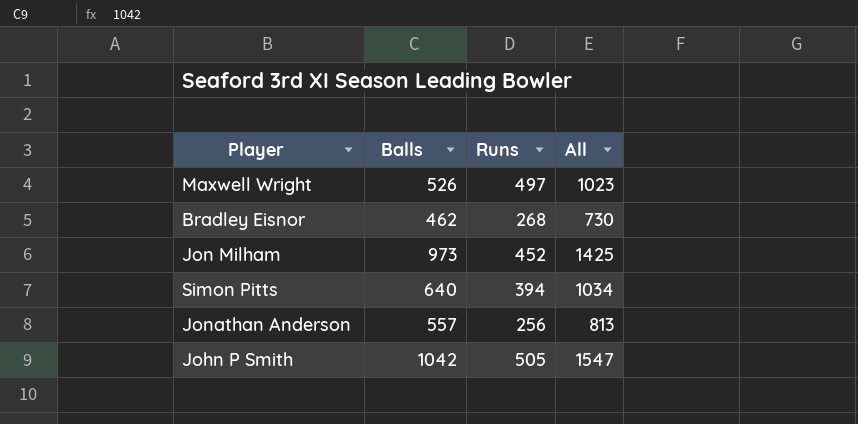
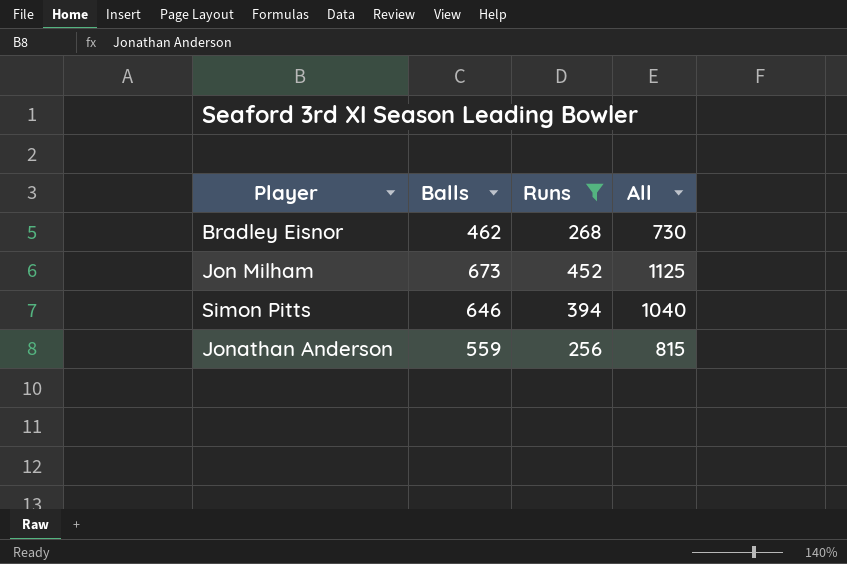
filter: none -> Runs <= 452
Jon Milham | Balls: 973 -> 673
Jon Milham | All: 1425 -> 1125
Simon Pitts | Balls: 640 -> 646
Simon Pitts | All: 1034 -> 1040
Jonathan Anderson | Balls: 557 -> 559
Jonathan Anderson | All: 813 -> 815

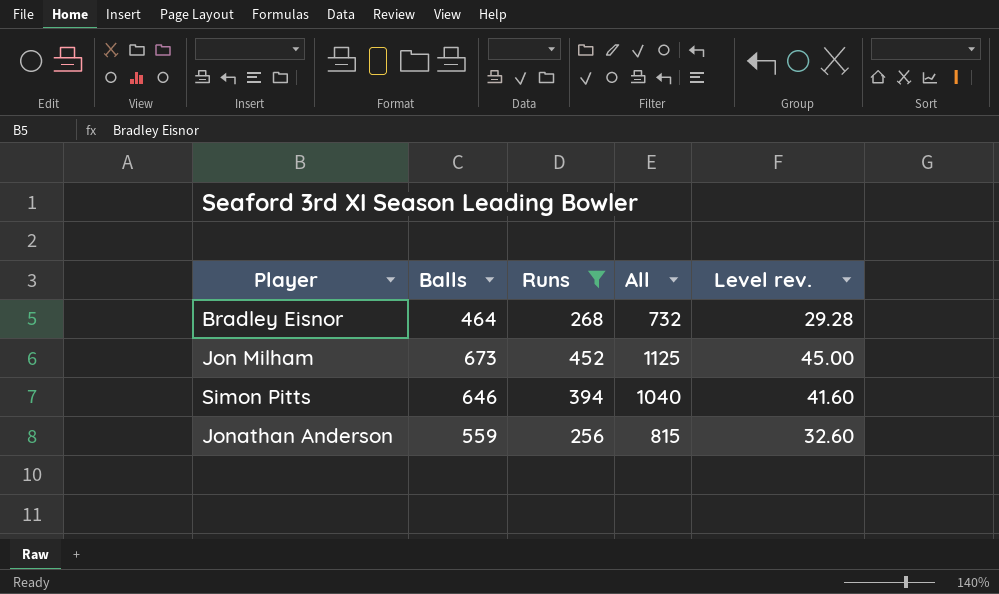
column Level rev. | formula: none -> [All] * 0.04
Bradley Eisnor | Balls: 462 -> 464
Bradley Eisnor | All: 730 -> 732

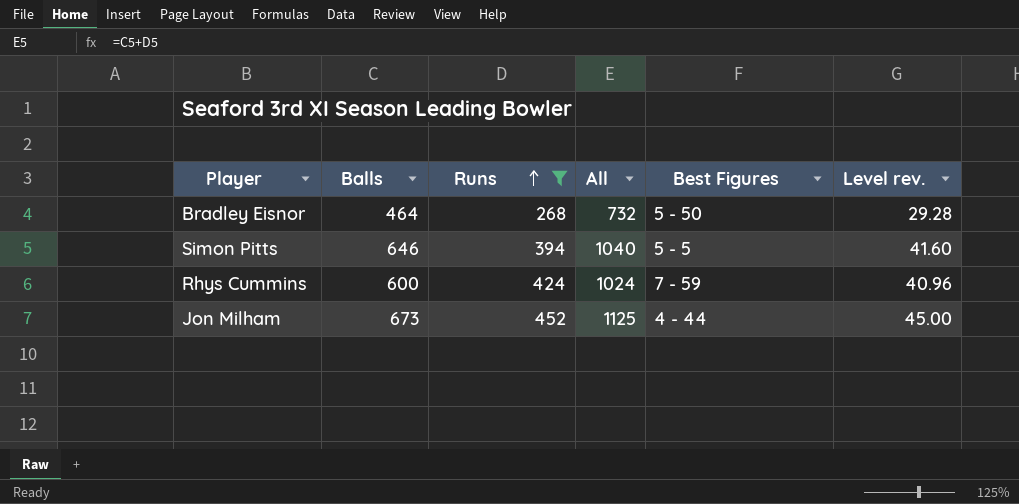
row order: none -> Runs ascending
column Best Figures | position: none -> 5
row Jonathan Anderson: 559 | 256 | 815 | 32.60 -> none
row Rhys Cummins: none -> 600 | 424 | 1024 | 7 - 59 | 40.96

